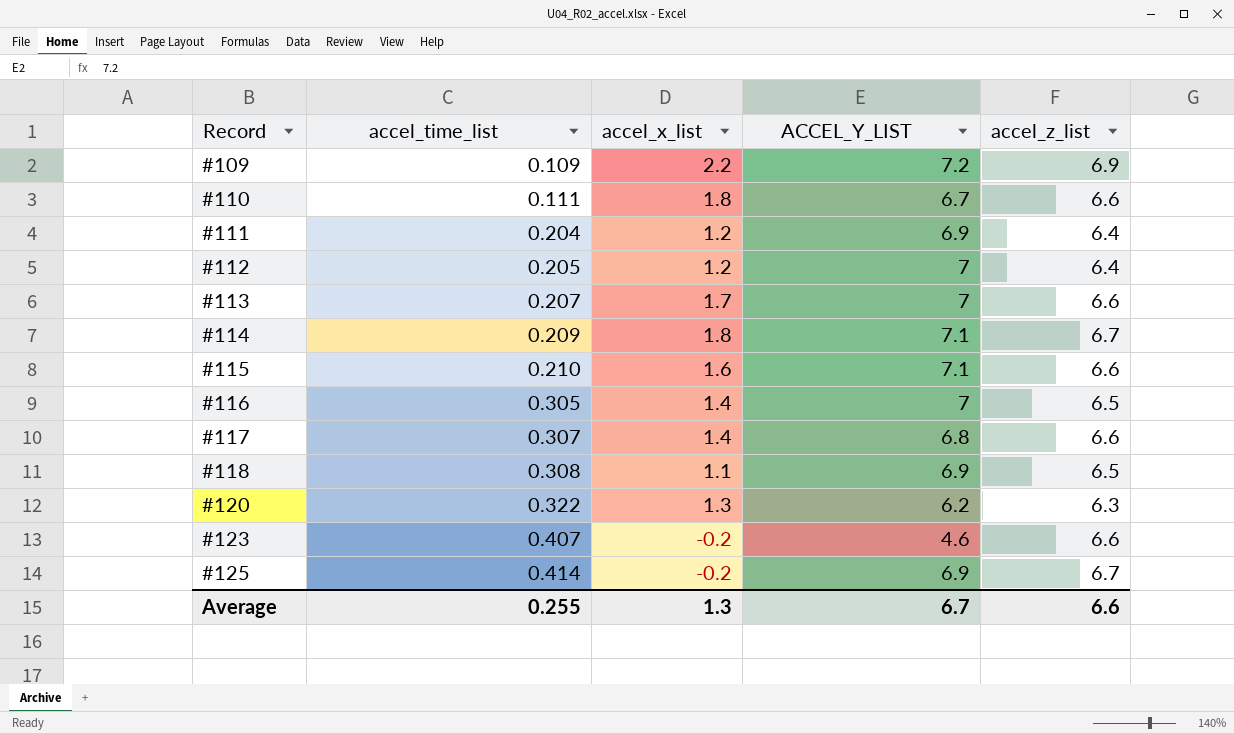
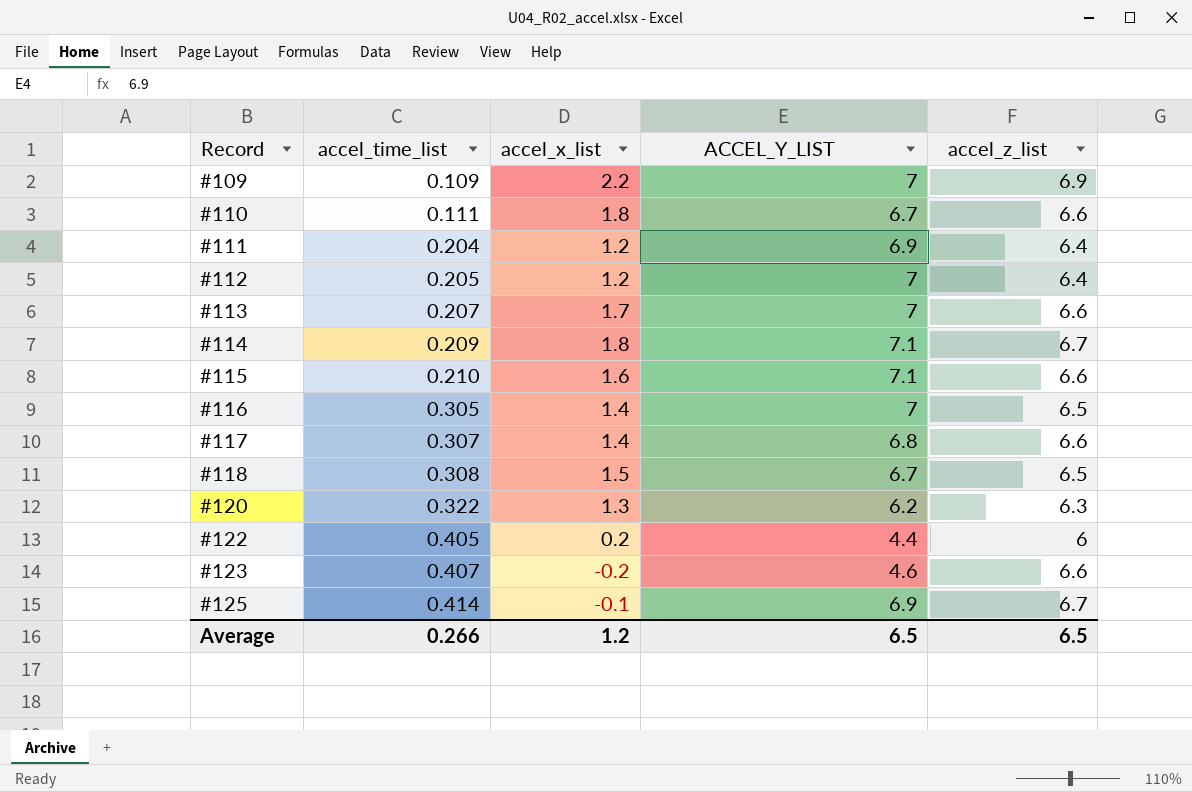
#109 | ACCEL_Y_LIST: 7.2 -> 7
#118 | accel_x_list: 1.1 -> 1.5
#118 | ACCEL_Y_LIST: 6.9 -> 6.7
row #122: none -> 0.405 | 0.2 | 4.4 | 6
#125 | accel_x_list: -0.2 -> -0.1
Average | accel_time_list: 0.255 -> 0.266
Average | accel_x_list: 1.3 -> 1.2
Average | ACCEL_Y_LIST: 6.7 -> 6.5
Average | accel_z_list: 6.6 -> 6.5

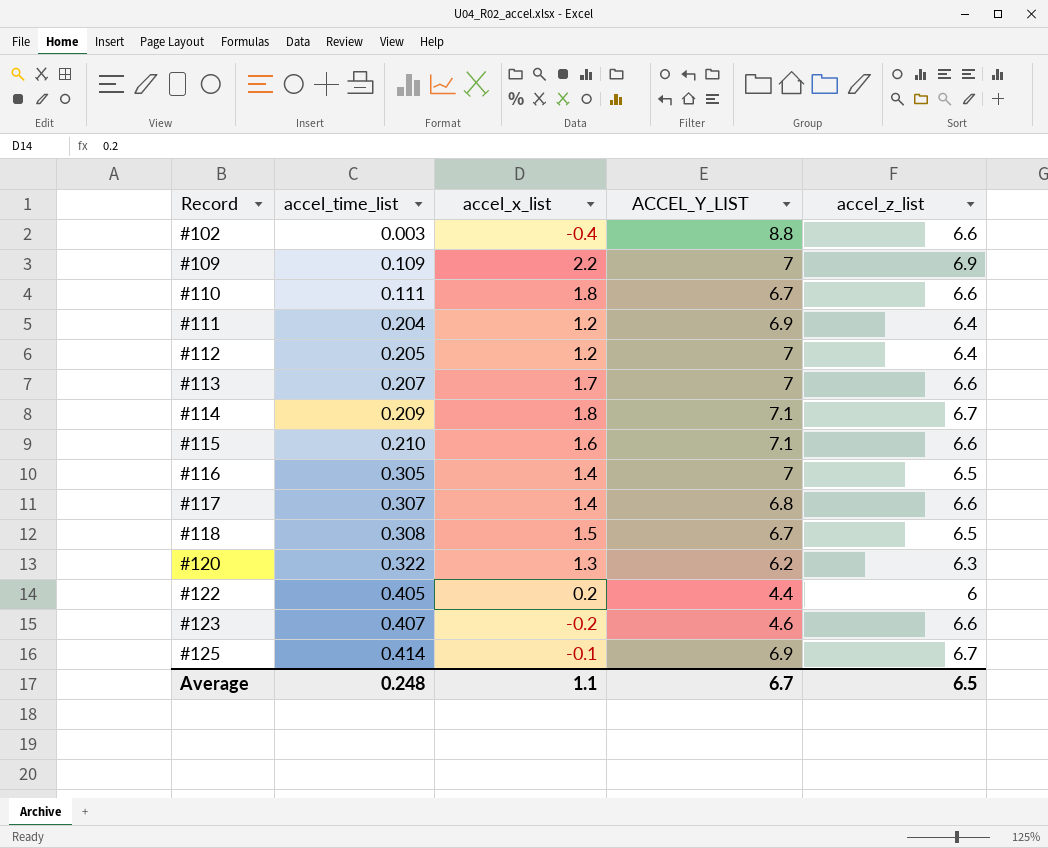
row #102: none -> 0.003 | -0.4 | 8.8 | 6.6
Average | accel_time_list: 0.266 -> 0.248
Average | accel_x_list: 1.2 -> 1.1
Average | ACCEL_Y_LIST: 6.5 -> 6.7

